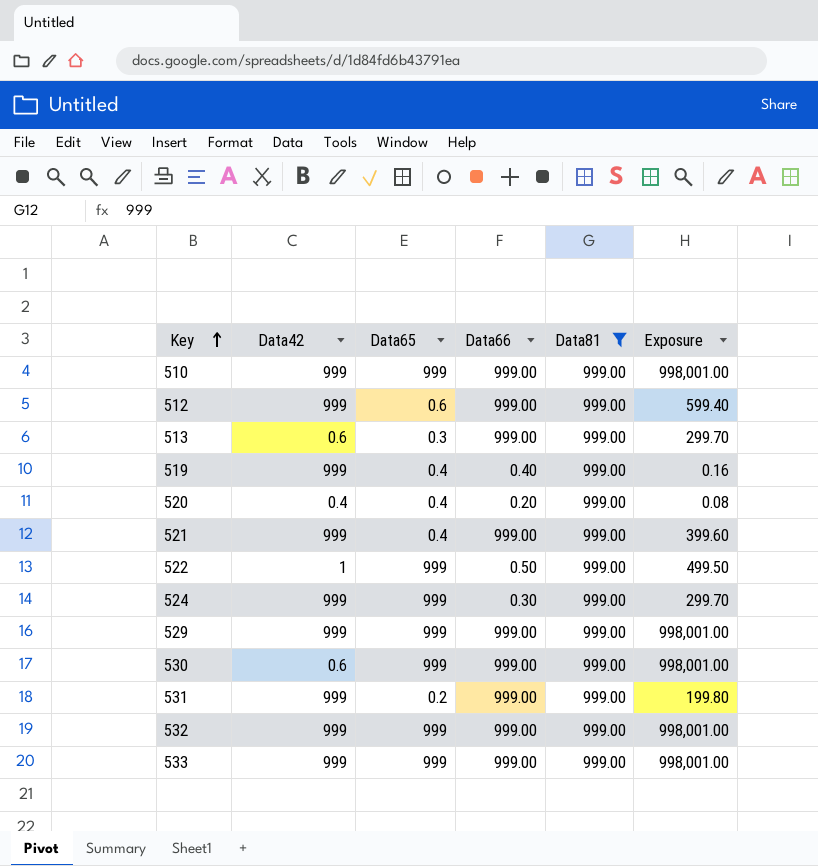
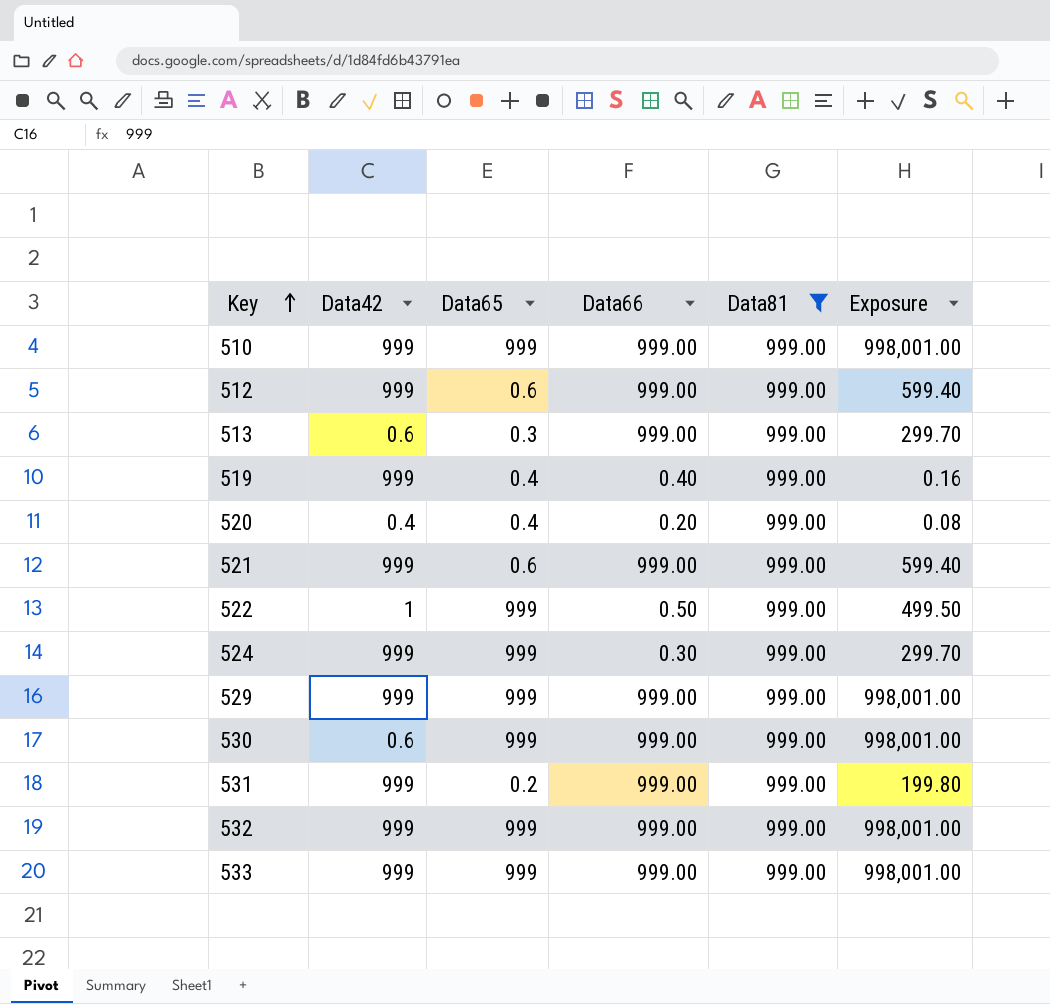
521 | Data65: 0.4 -> 0.6
521 | Exposure: 399.60 -> 599.40

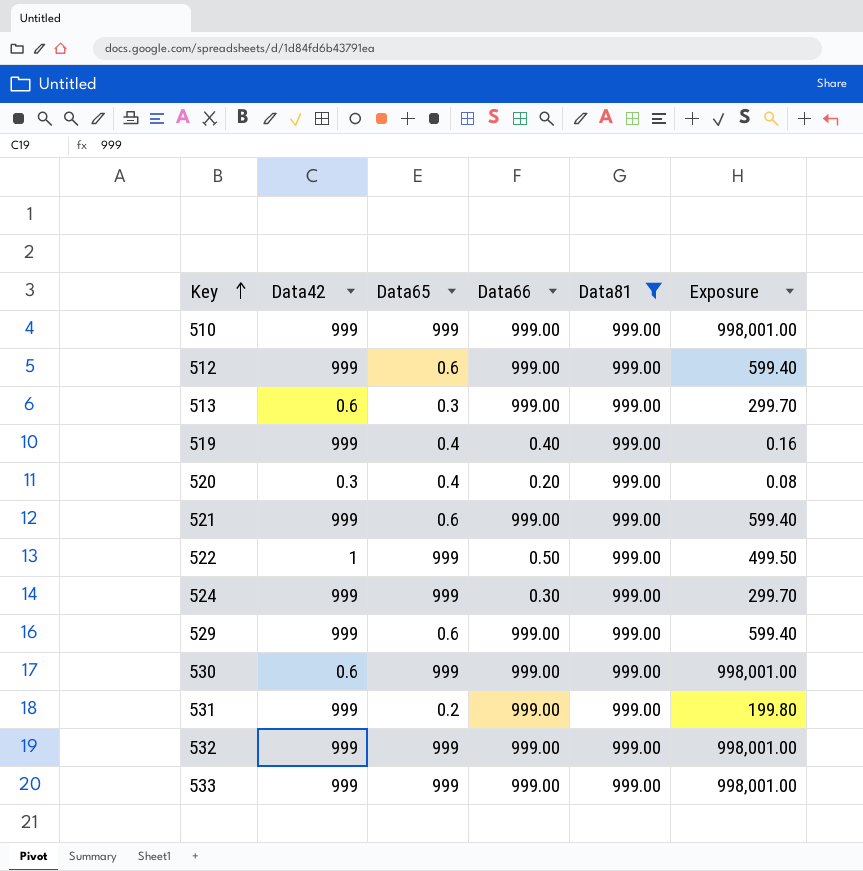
520 | Data42: 0.4 -> 0.3
529 | Data65: 999 -> 0.6
529 | Exposure: 998,001.00 -> 599.40

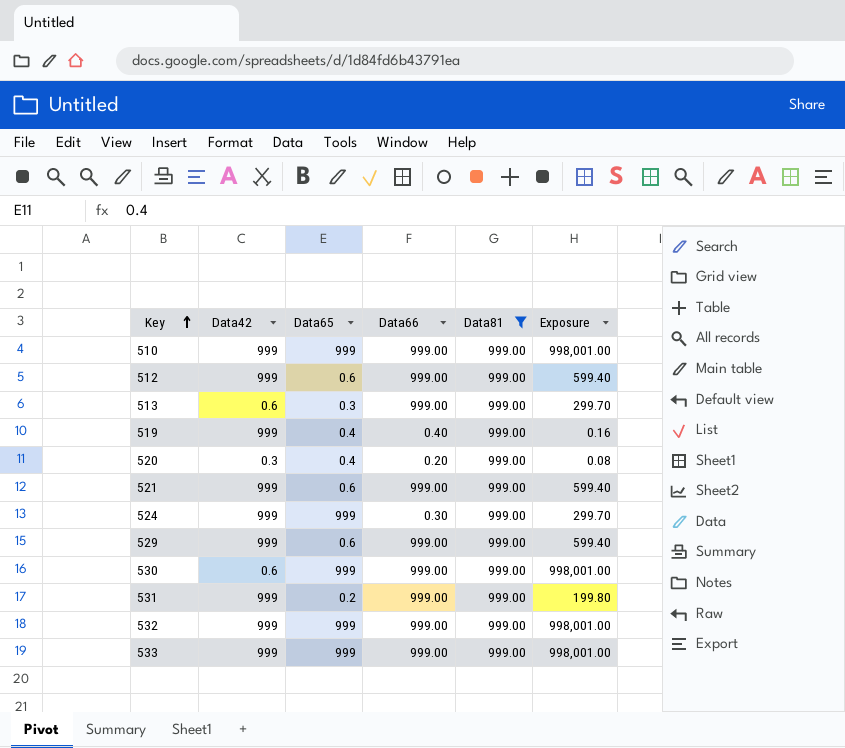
row 522: 1 | 999 | 0.50 | 999.00 | 499.50 -> none

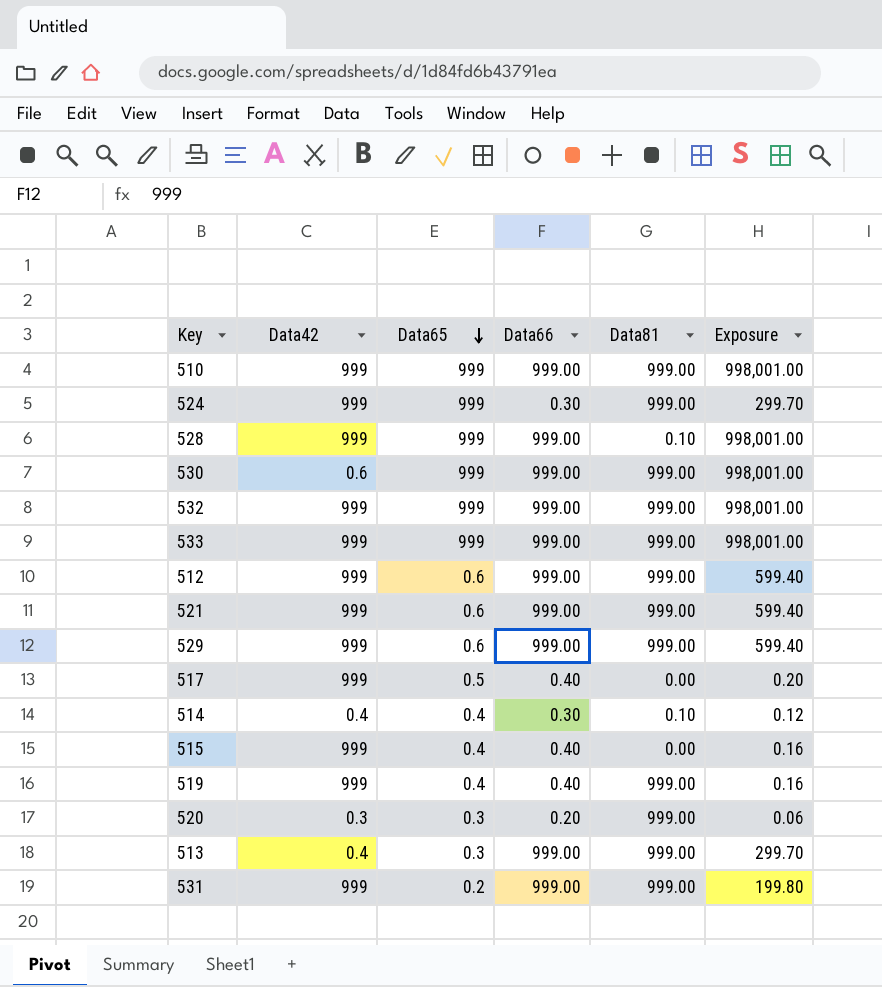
filter: Data81 = 999.00 -> none
row order: Key ascending -> Data65 descending
520 | Data65: 0.4 -> 0.3
520 | Exposure: 0.08 -> 0.06
513 | Data42: 0.6 -> 0.4

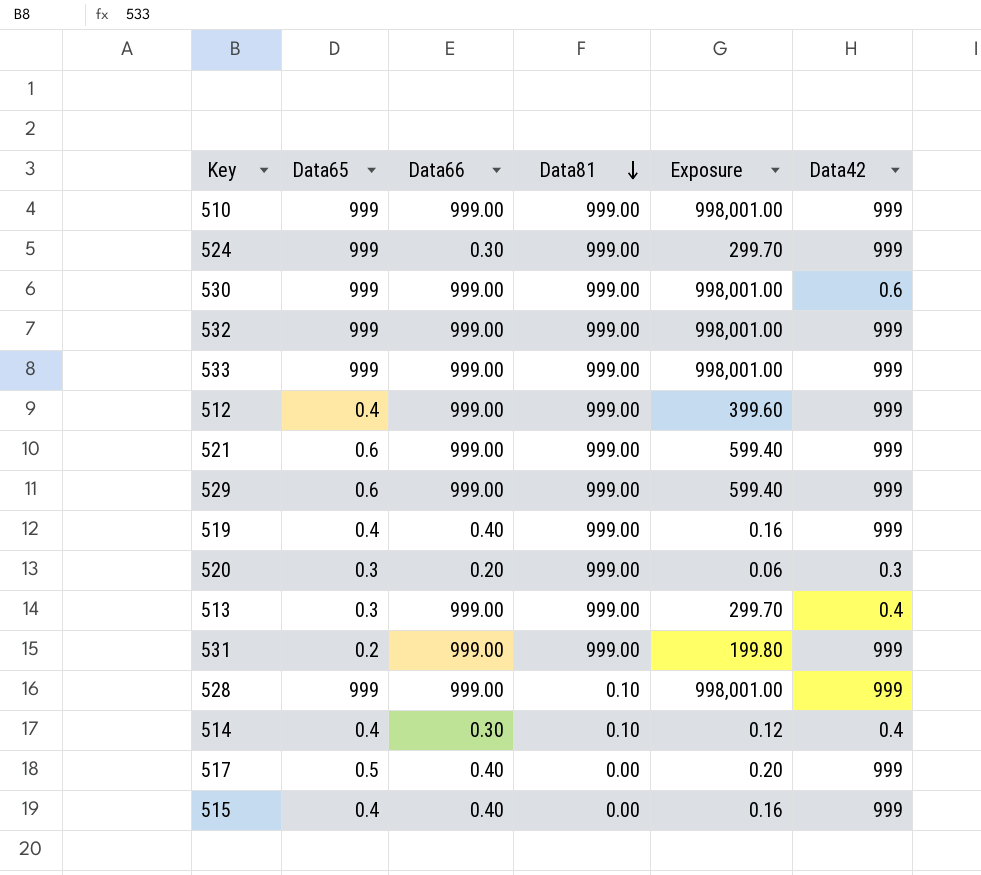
row order: Data65 descending -> Data81 descending
column Data42 | position: 2 -> 6
512 | Data65: 0.6 -> 0.4
512 | Exposure: 599.40 -> 399.60

